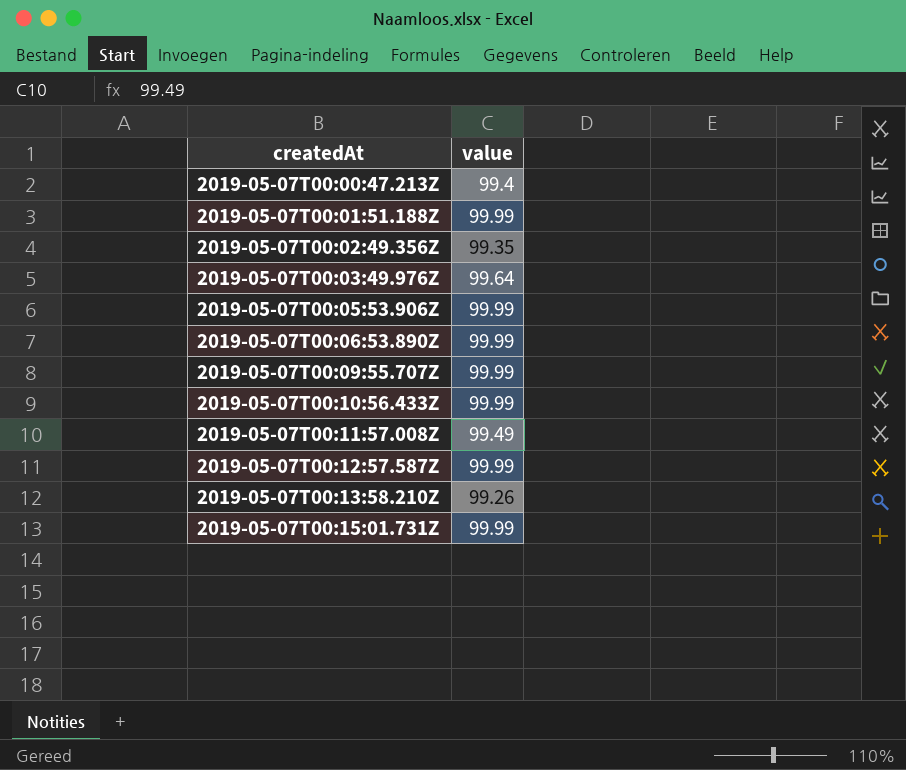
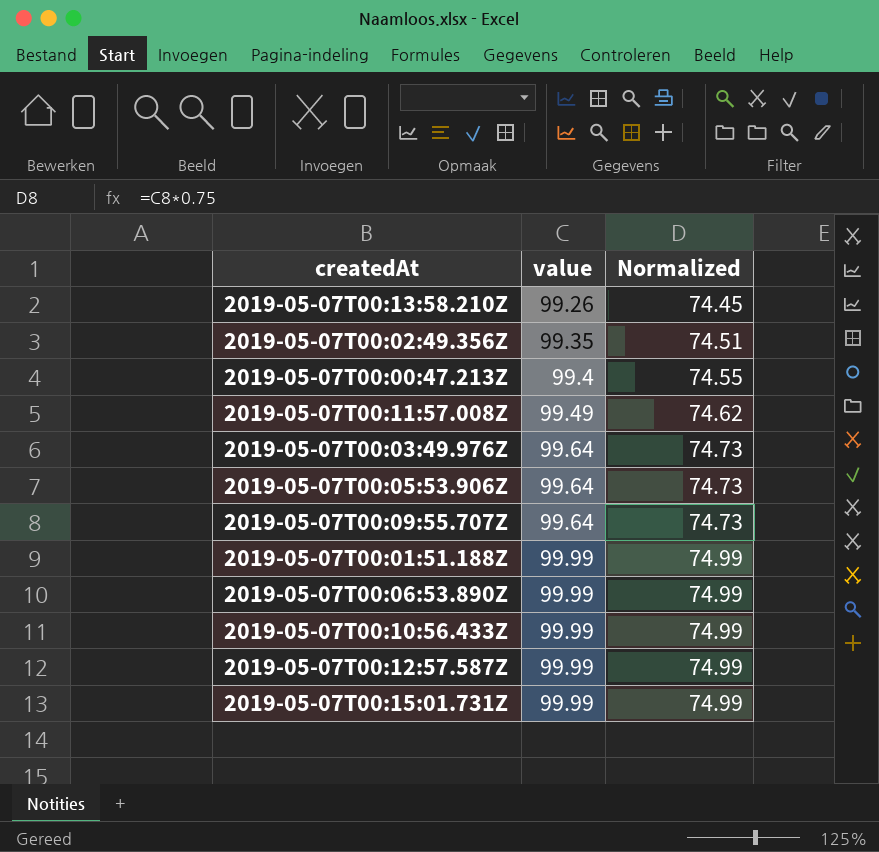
row order: createdAt ascending -> value ascending
column Normalized | formula: none -> [value] * 0.75
2019-05-07T00:05:53.906Z | value: 99.99 -> 99.64
2019-05-07T00:09:55.707Z | value: 99.99 -> 99.64

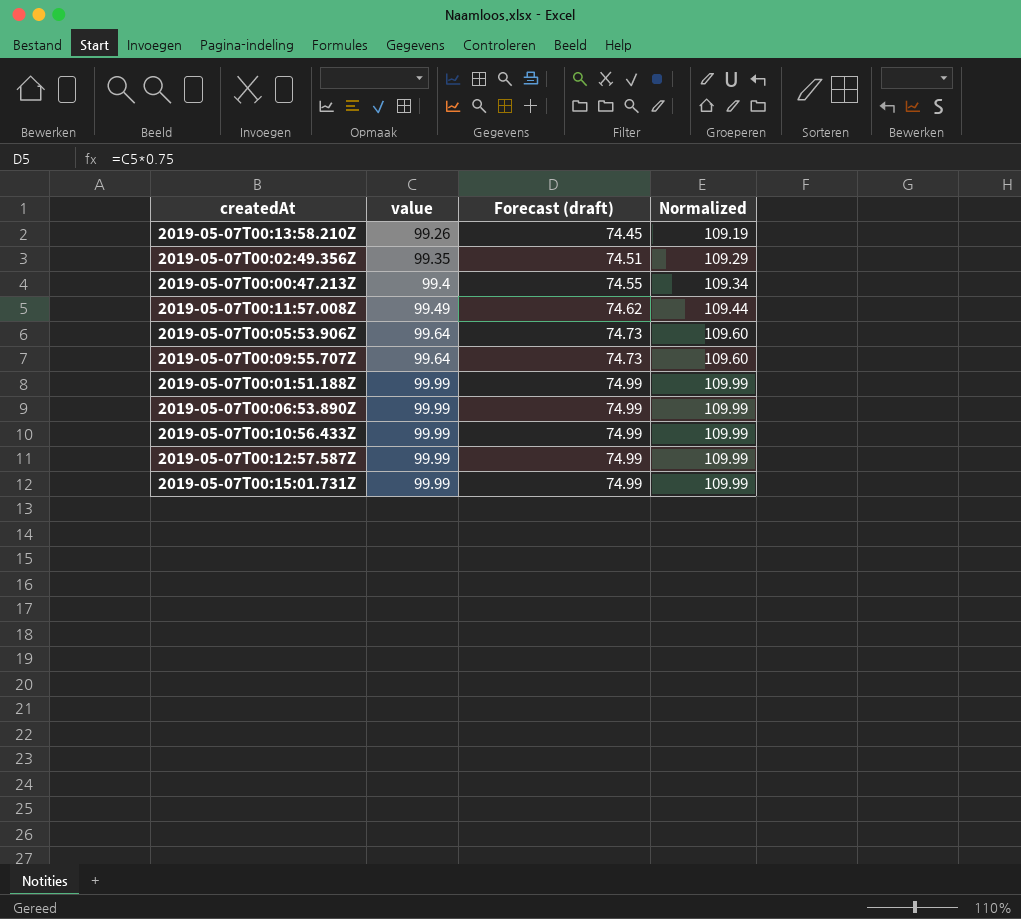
column Forecast (draft) | formula: none -> [value] * 0.75
column Normalized | formula: [value] * 0.75 -> [value] * 1.1
row 2019-05-07T00:03:49.976Z: 99.64 | 74.73 -> none

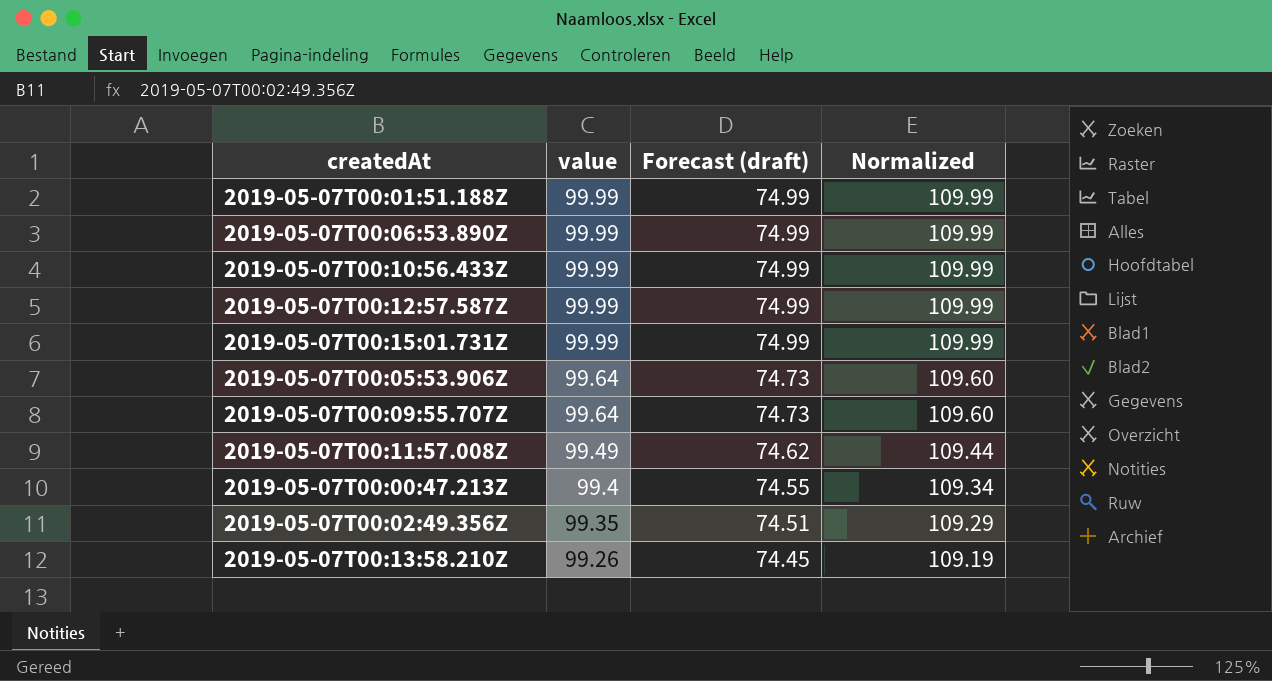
row order: value ascending -> value descending

